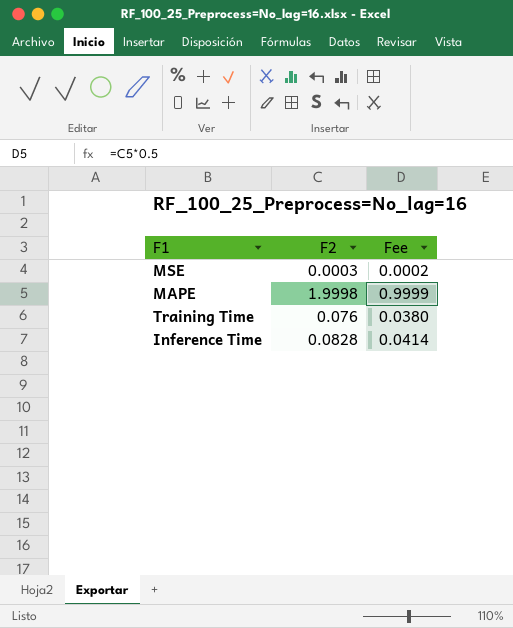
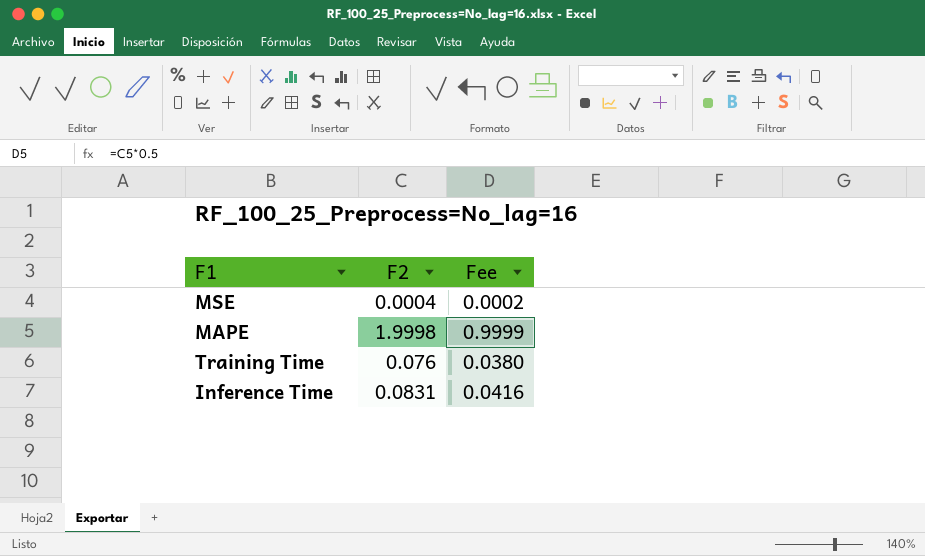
MSE | F2: 0.0003 -> 0.0004
Inference Time | F2: 0.0828 -> 0.0831
Inference Time | Fee: 0.0414 -> 0.0416

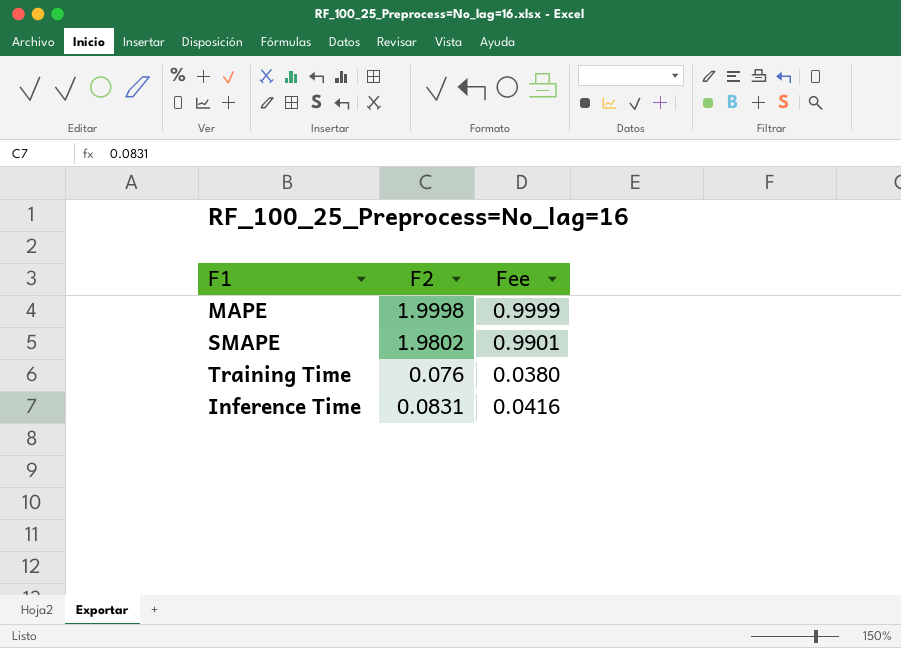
row MSE: 0.0004 | 0.0002 -> none
row SMAPE: none -> 1.9802 | 0.9901

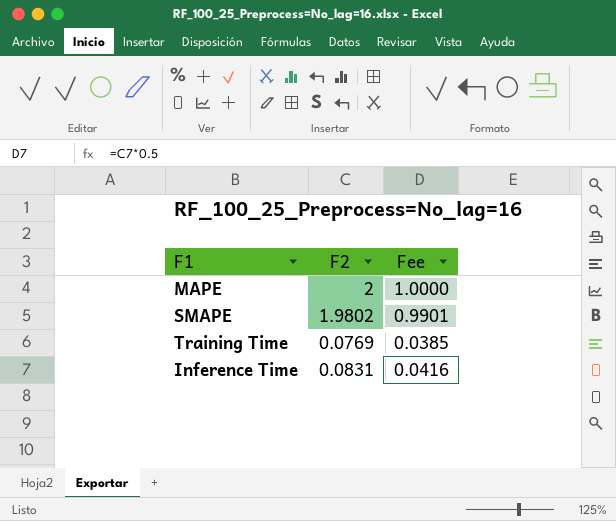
MAPE | F2: 1.9998 -> 2
MAPE | Fee: 0.9999 -> 1.0000
Training Time | F2: 0.076 -> 0.0769
Training Time | Fee: 0.0380 -> 0.0385

